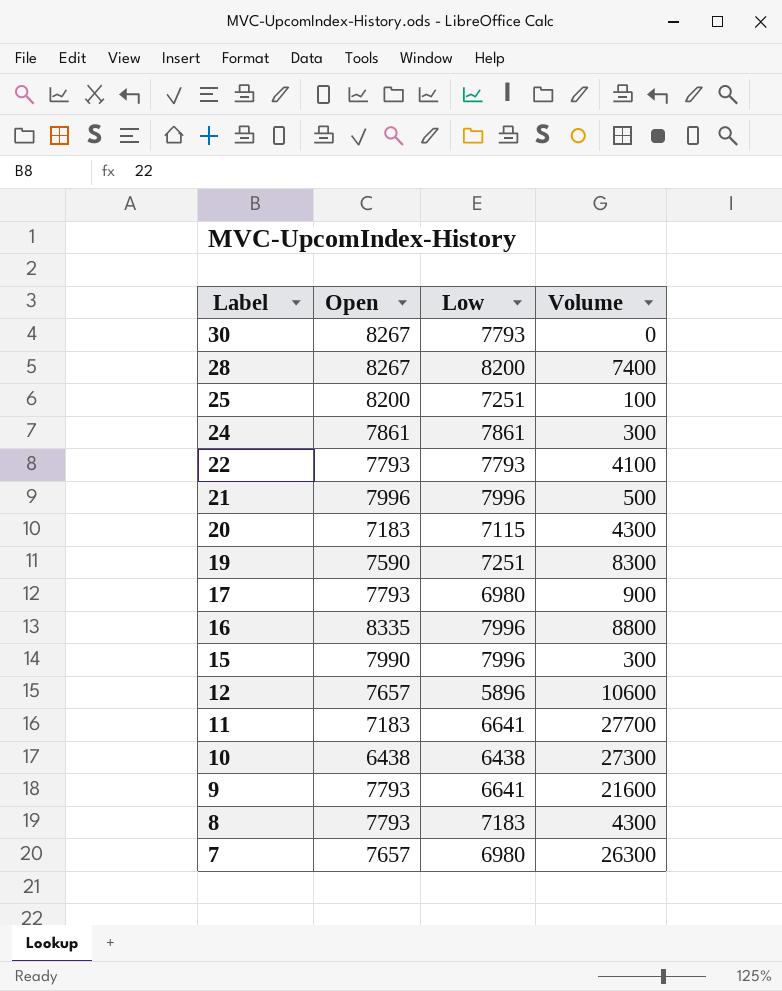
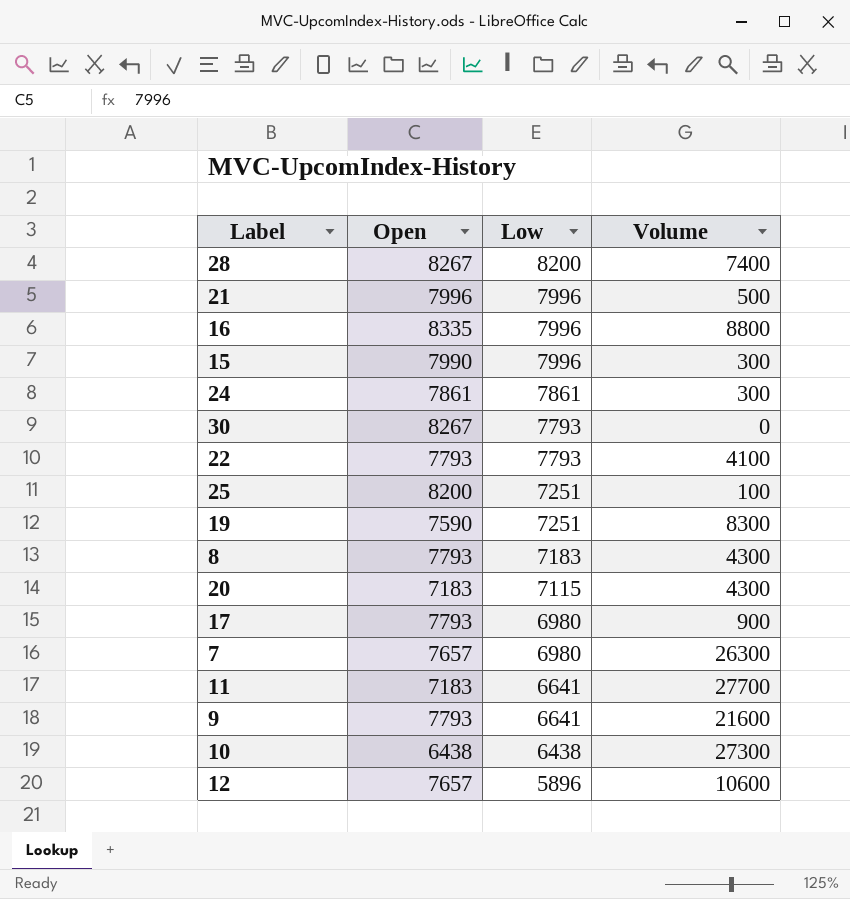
row order: Label descending -> Low descending

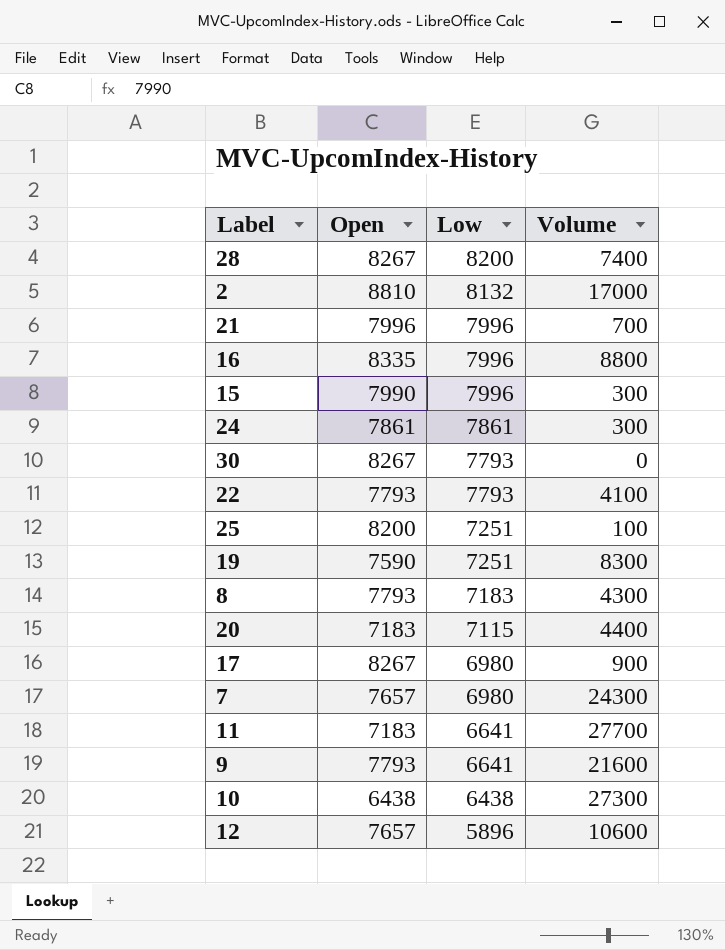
row 2: none -> 8810 | 8132 | 17000
21 | Volume: 500 -> 700
20 | Volume: 4300 -> 4400
17 | Open: 7793 -> 8267
7 | Volume: 26300 -> 24300

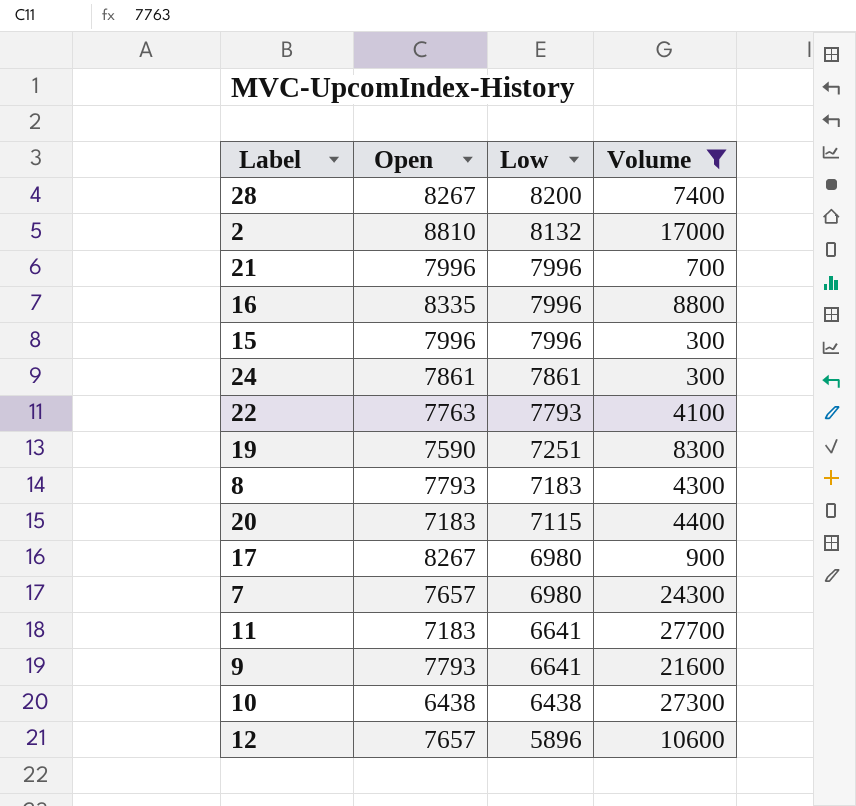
filter: none -> Volume >= 300
15 | Open: 7990 -> 7996
22 | Open: 7793 -> 7763

